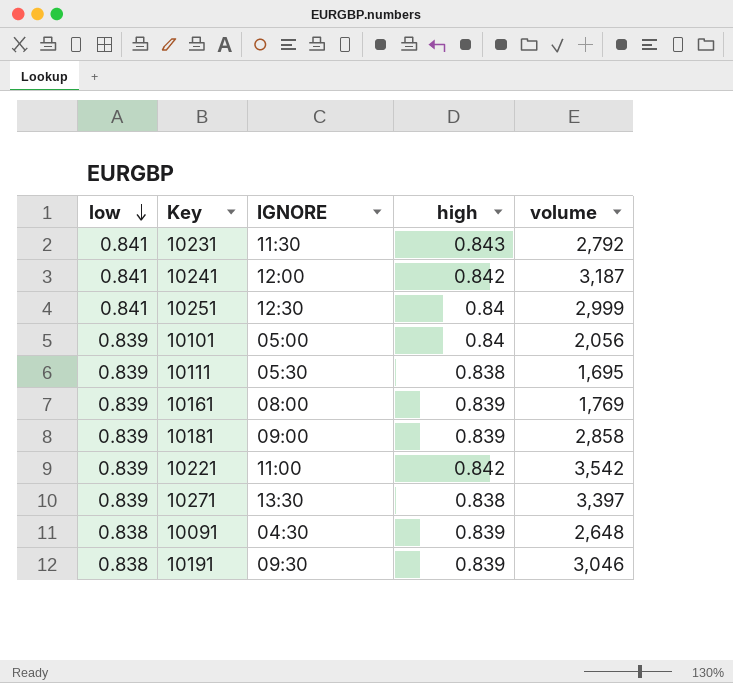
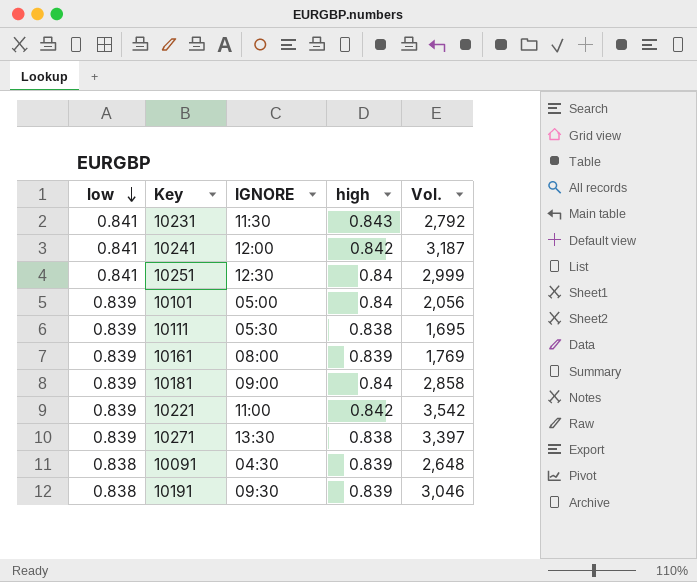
column name: volume -> Vol.
10181 | high: 0.839 -> 0.84

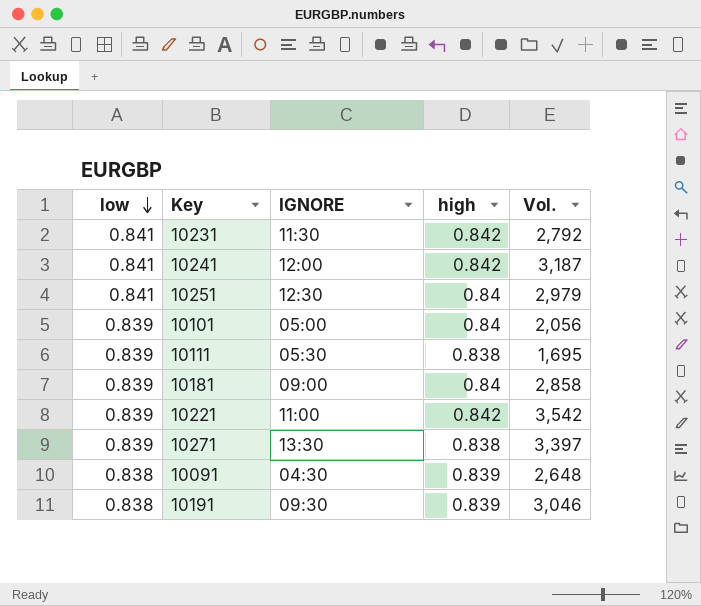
row 10161: 0.839 | 08:00 | 0.839 | 1,769 -> none
10231 | high: 0.843 -> 0.842
10251 | Vol.: 2,999 -> 2,979

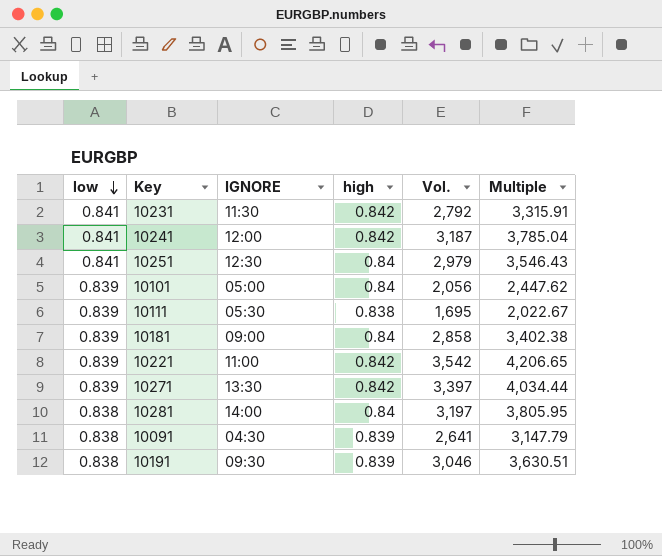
column Multiple | formula: none -> [Vol.] / [high]
10271 | high: 0.838 -> 0.842
row 10281: none -> 0.838 | 14:00 | 0.84 | 3,197 | 3,805.95
10091 | Vol.: 2,648 -> 2,641

